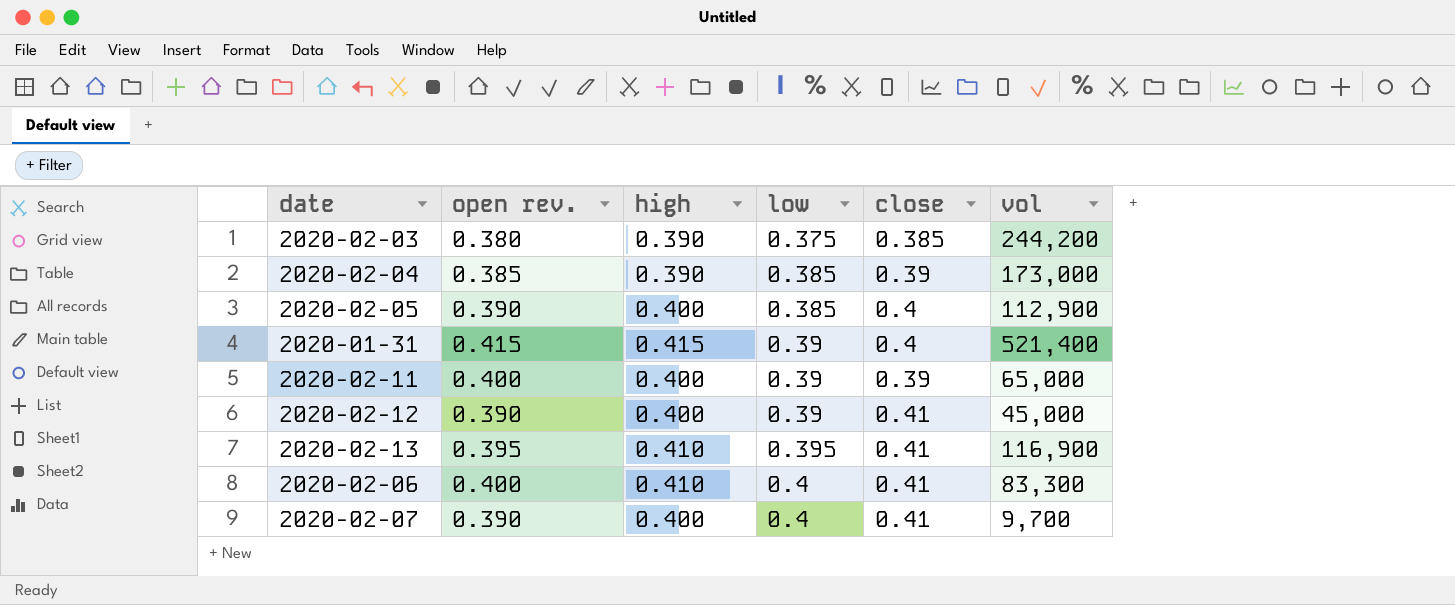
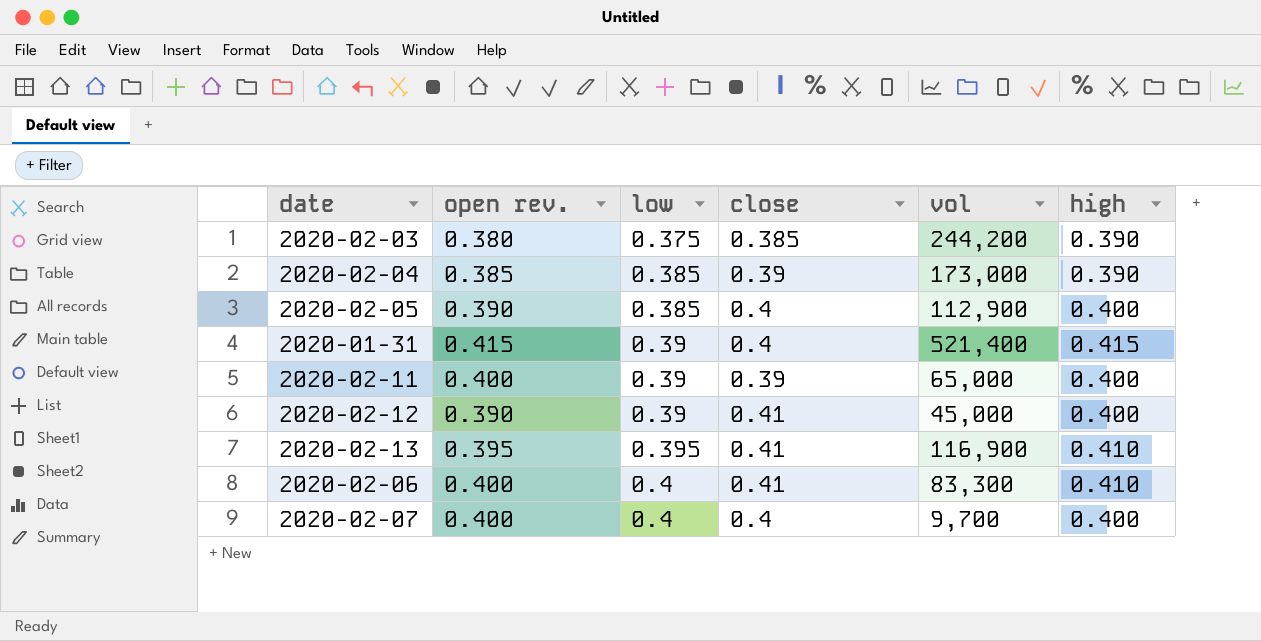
column high | position: 3 -> 6
2020-02-07 | open rev.: 0.390 -> 0.400
2020-02-07 | close: 0.41 -> 0.4

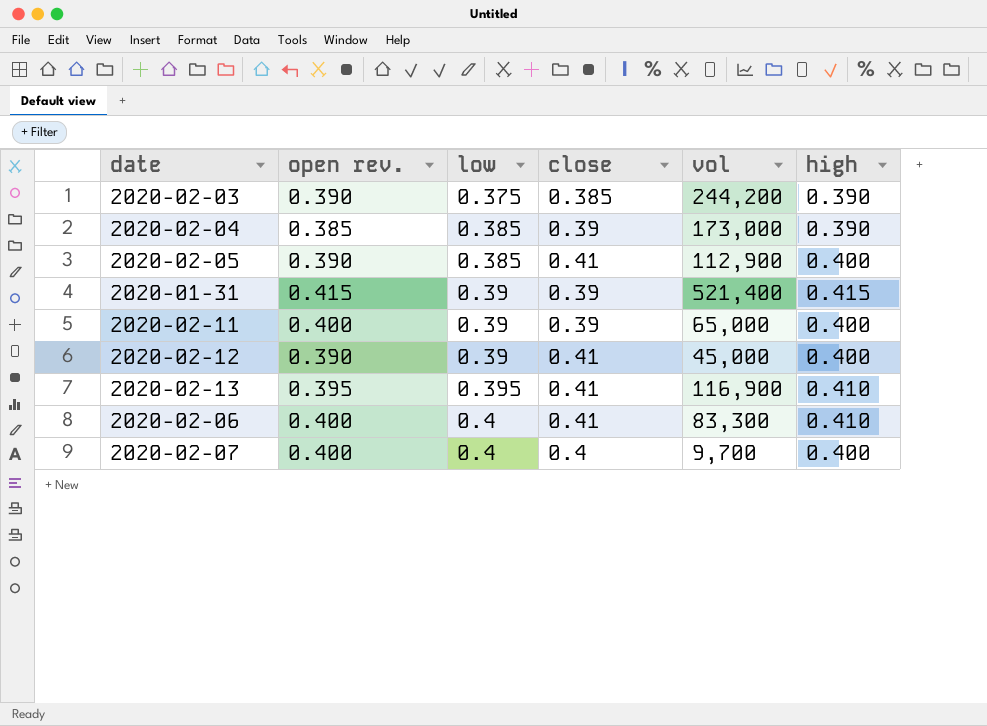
2020-02-03 | open rev.: 0.380 -> 0.390
2020-02-05 | close: 0.4 -> 0.41
2020-01-31 | close: 0.4 -> 0.39

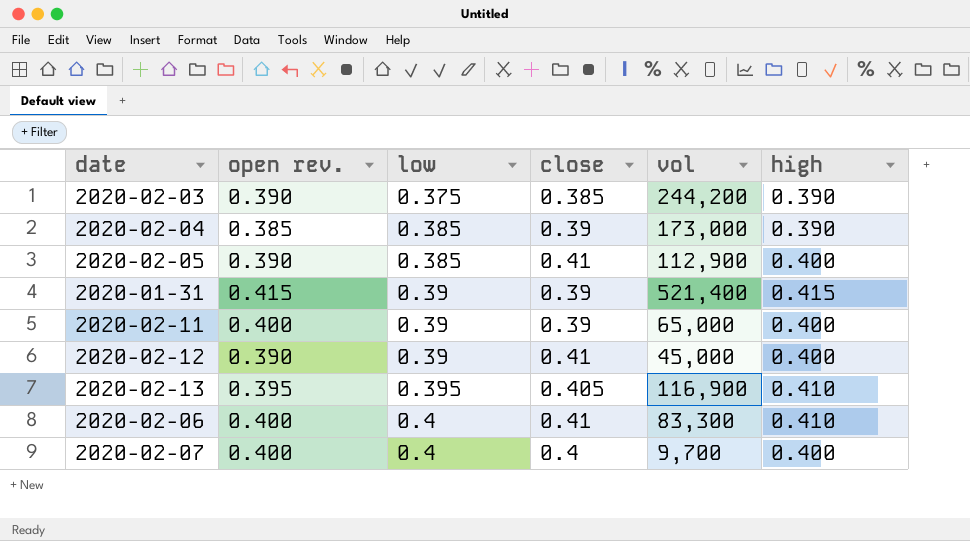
2020-02-13 | close: 0.41 -> 0.405

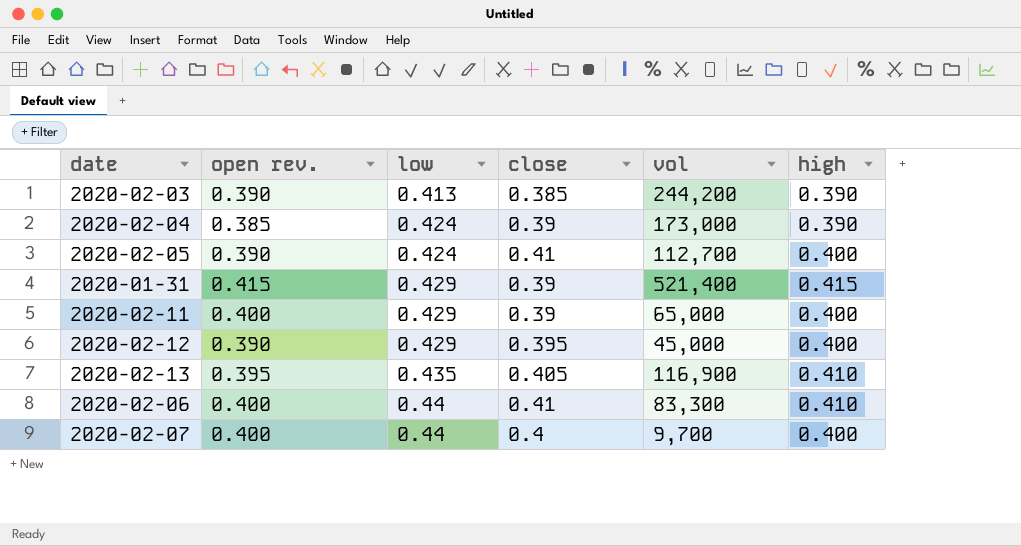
2020-02-03 | low: 0.375 -> 0.413
2020-02-04 | low: 0.385 -> 0.424
2020-02-05 | low: 0.385 -> 0.424
2020-02-05 | vol: 112,900 -> 112,700
2020-01-31 | low: 0.39 -> 0.429
2020-02-11 | low: 0.39 -> 0.429
2020-02-12 | low: 0.39 -> 0.429
2020-02-12 | close: 0.41 -> 0.395
2020-02-13 | low: 0.395 -> 0.435
2020-02-06 | low: 0.4 -> 0.44
2020-02-07 | low: 0.4 -> 0.44

